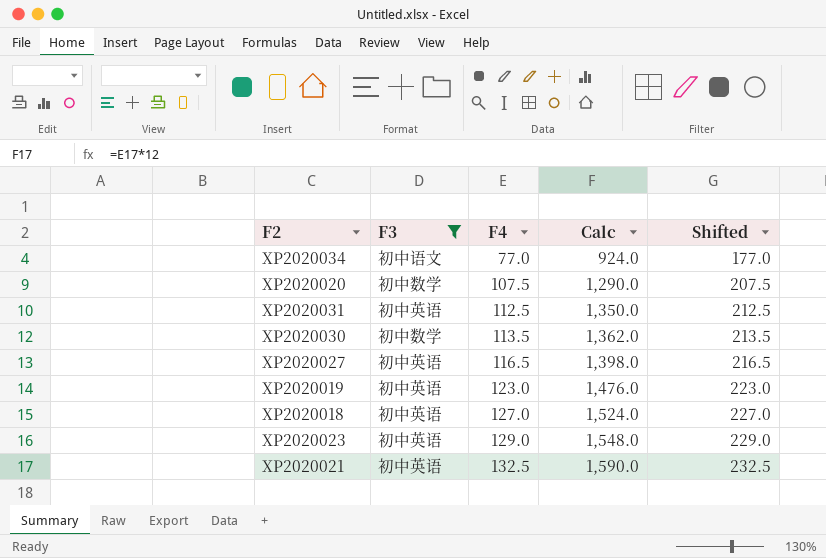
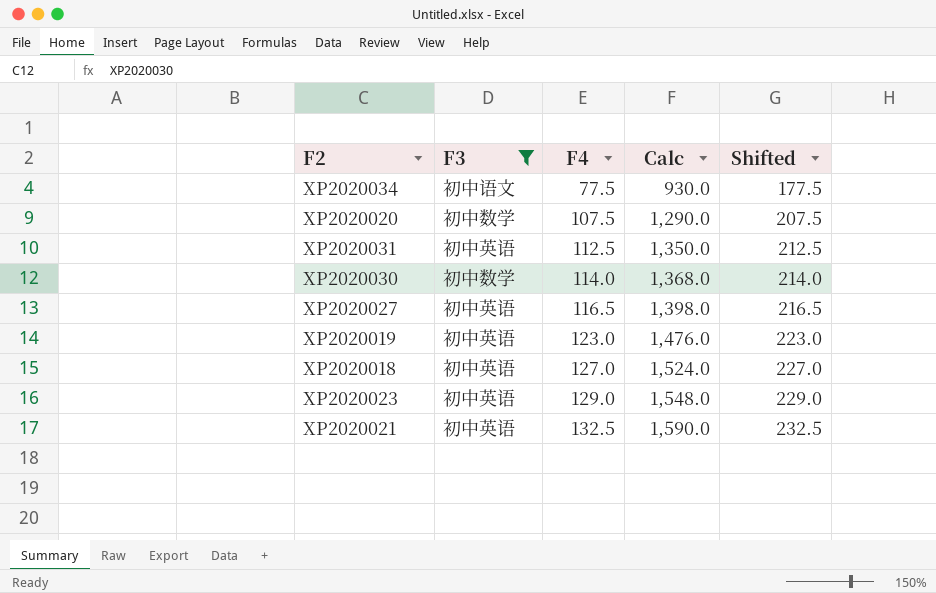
XP2020034 | F4: 77.0 -> 77.5
XP2020034 | Calc: 924.0 -> 930.0
XP2020034 | Shifted: 177.0 -> 177.5
XP2020030 | F4: 113.5 -> 114.0
XP2020030 | Calc: 1,362.0 -> 1,368.0
XP2020030 | Shifted: 213.5 -> 214.0

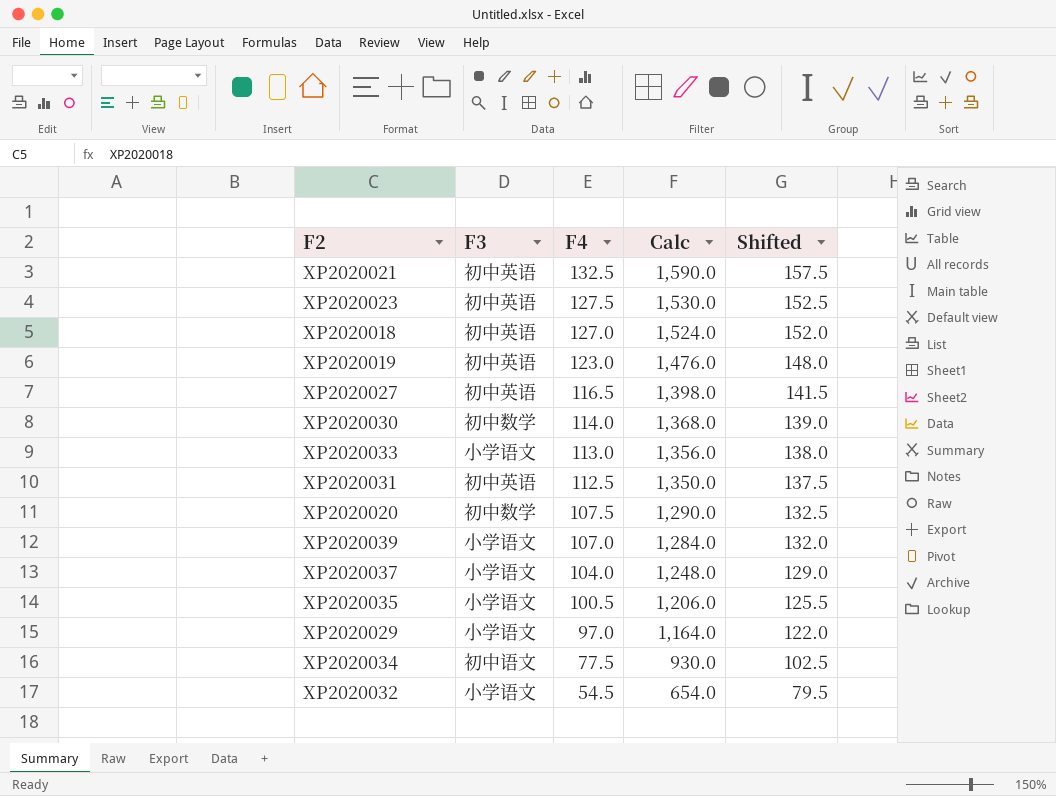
filter: F3 != 小学语文 -> none
row order: F4 ascending -> F4 descending
column Shifted | formula: [F4] + 100 -> [F4] + 25
XP2020023 | F4: 129.0 -> 127.5
XP2020023 | Calc: 1,548.0 -> 1,530.0

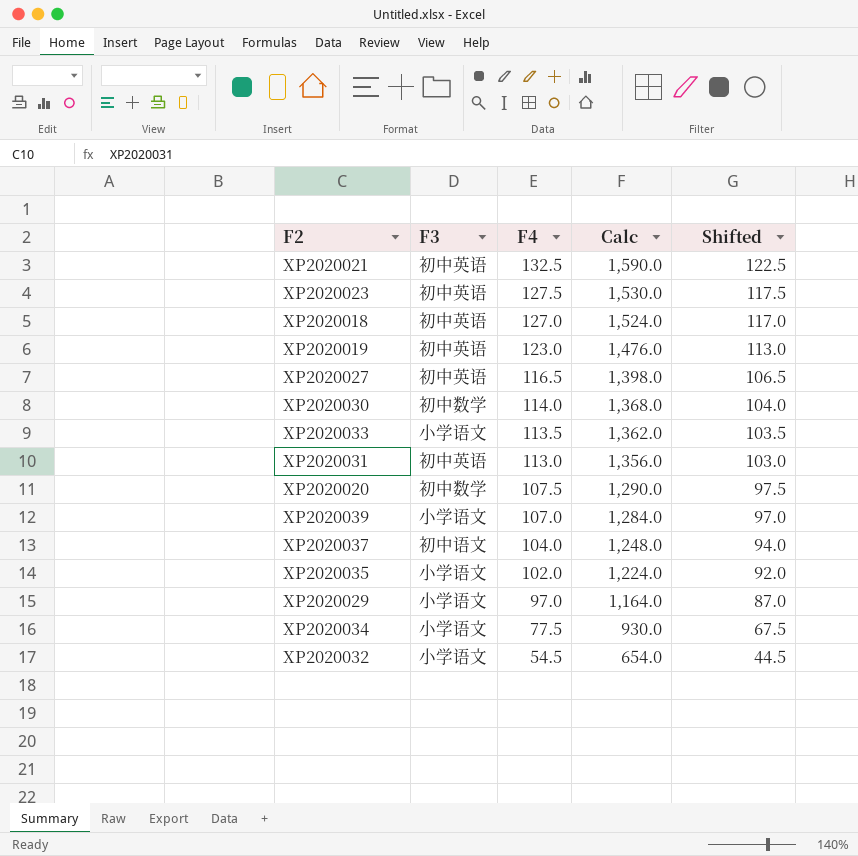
column Shifted | formula: [F4] + 25 -> [F4] - 10
XP2020033 | F4: 113.0 -> 113.5
XP2020033 | Calc: 1,356.0 -> 1,362.0
XP2020031 | F4: 112.5 -> 113.0
XP2020031 | Calc: 1,350.0 -> 1,356.0
XP2020037 | F3: 小学语文 -> 初中语文
XP2020035 | F4: 100.5 -> 102.0
XP2020035 | Calc: 1,206.0 -> 1,224.0
XP2020034 | F3: 初中语文 -> 小学语文

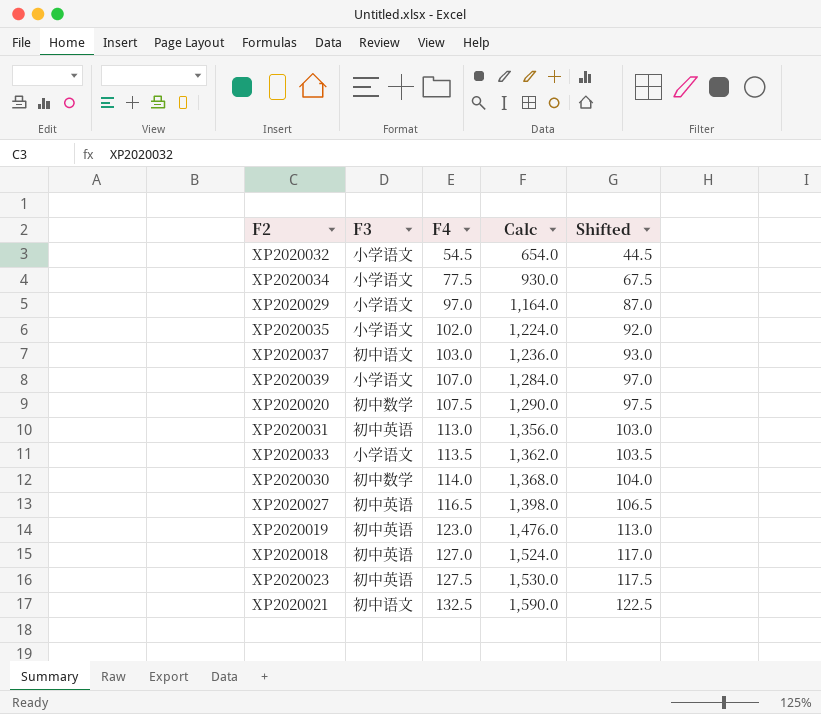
row order: F4 descending -> F4 ascending
XP2020037 | F4: 104.0 -> 103.0
XP2020037 | Calc: 1,248.0 -> 1,236.0
XP2020037 | Shifted: 94.0 -> 93.0
XP2020021 | F3: 初中英语 -> 初中语文

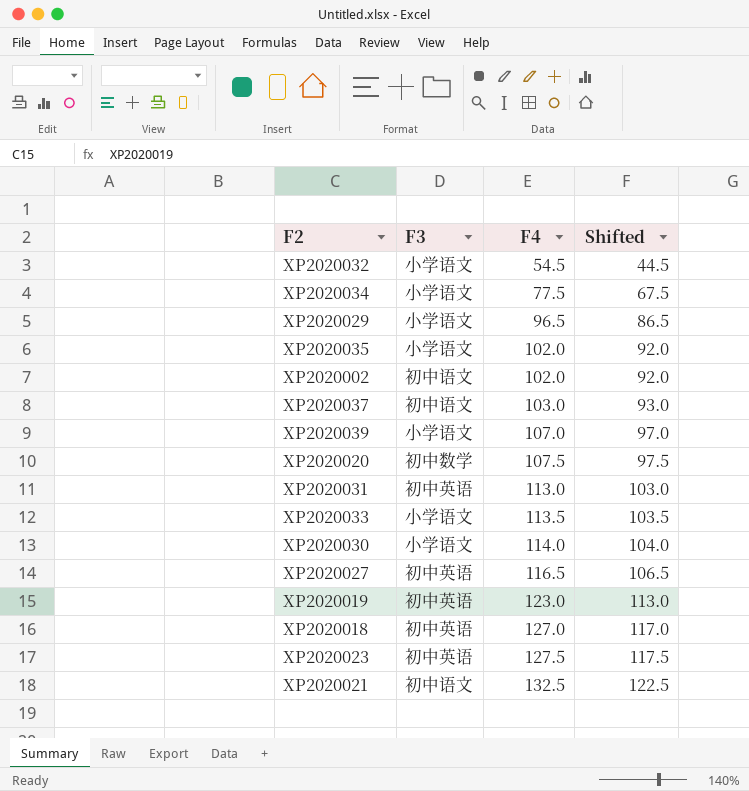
column Calc | formula: [F4] * 12 -> none
XP2020029 | F4: 97.0 -> 96.5
XP2020029 | Shifted: 87.0 -> 86.5
row XP2020002: none -> 初中语文 | 102.0 | 92.0
XP2020030 | F3: 初中数学 -> 小学语文

